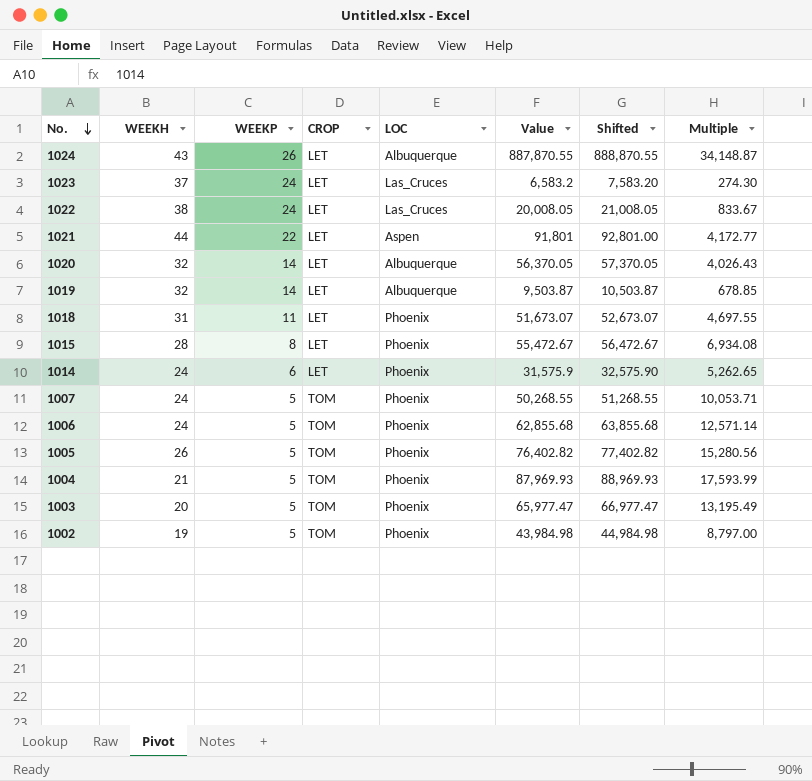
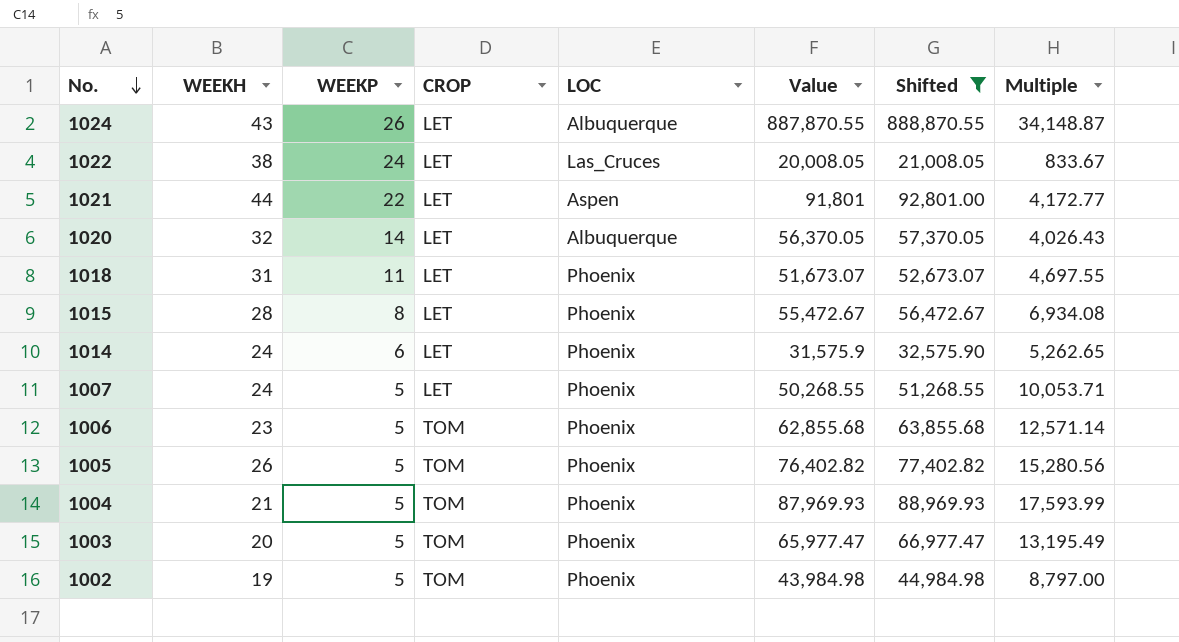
filter: none -> Shifted >= 21,008.05
1007 | CROP: TOM -> LET
1006 | WEEKH: 24 -> 23

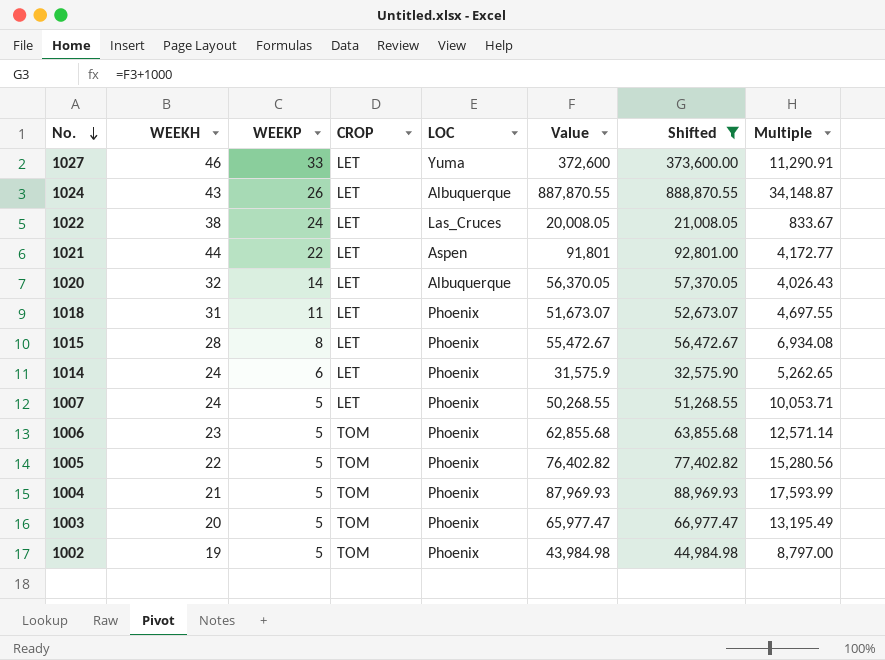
row 1027: none -> 46 | 33 | LET | Yuma | 372,600 | 373,600.00 | 11,290.91
1005 | WEEKH: 26 -> 22

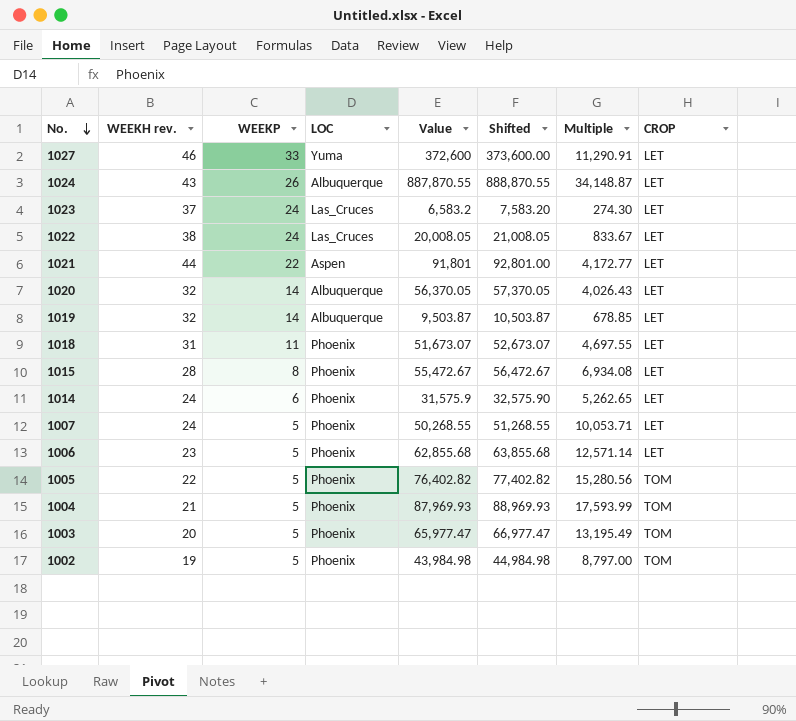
filter: Shifted >= 21,008.05 -> none
column name: WEEKH -> WEEKH rev.
column CROP | position: 4 -> 8
1006 | CROP: TOM -> LET

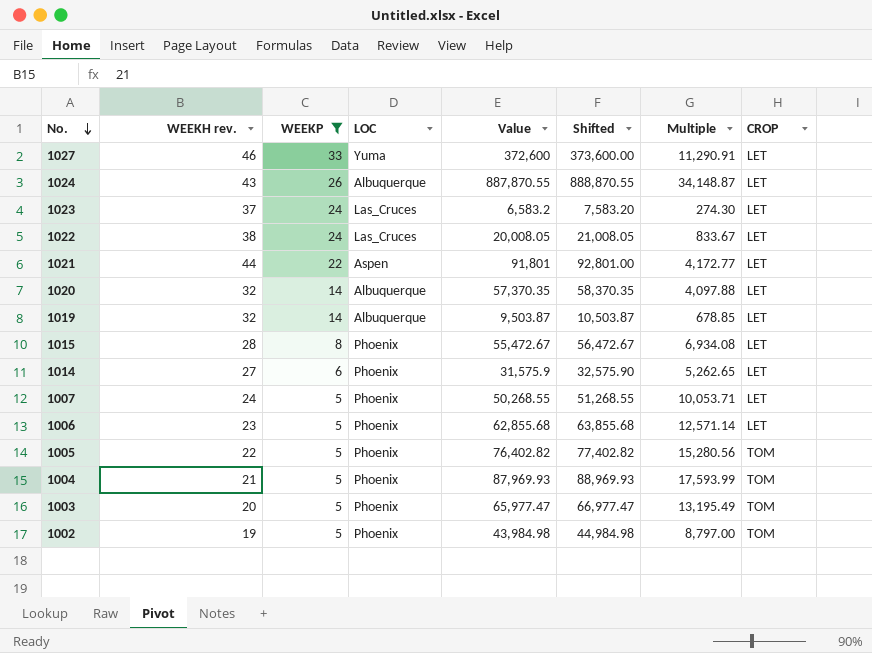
filter: none -> WEEKP != 11
1020 | Value: 56,370.05 -> 57,370.35
1020 | Shifted: 57,370.05 -> 58,370.35
1020 | Multiple: 4,026.43 -> 4,097.88
1014 | WEEKH rev.: 24 -> 27

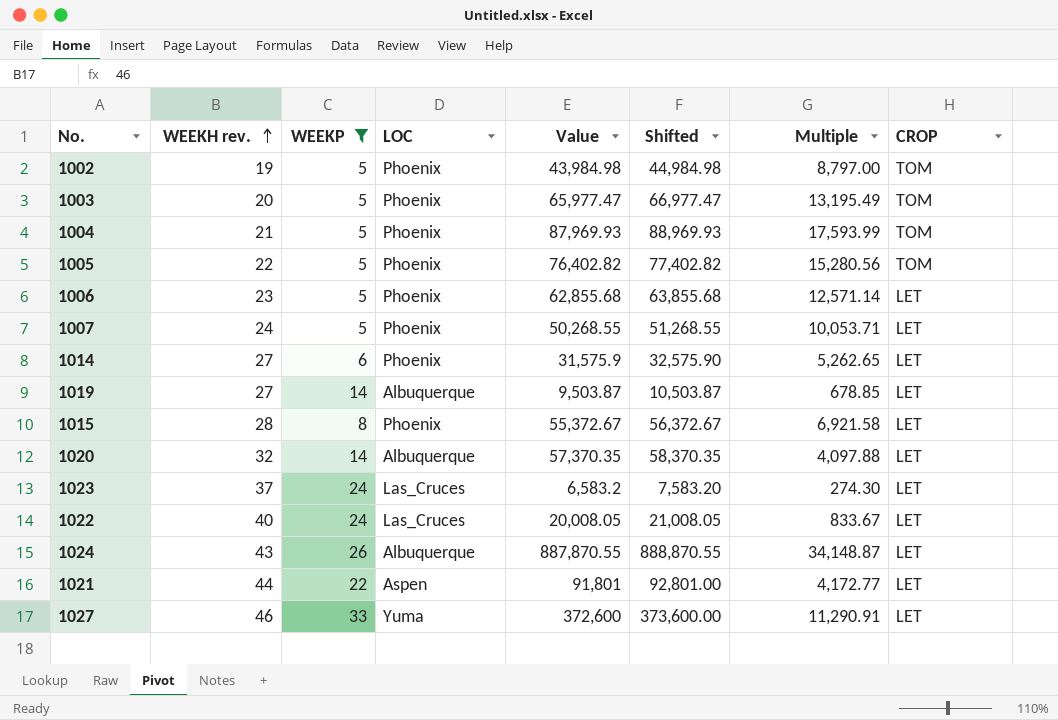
row order: No. descending -> WEEKH rev. ascending
1019 | WEEKH rev.: 32 -> 27
1015 | Value: 55,472.67 -> 55,372.67
1015 | Shifted: 56,472.67 -> 56,372.67
1015 | Multiple: 6,934.08 -> 6,921.58
1022 | WEEKH rev.: 38 -> 40

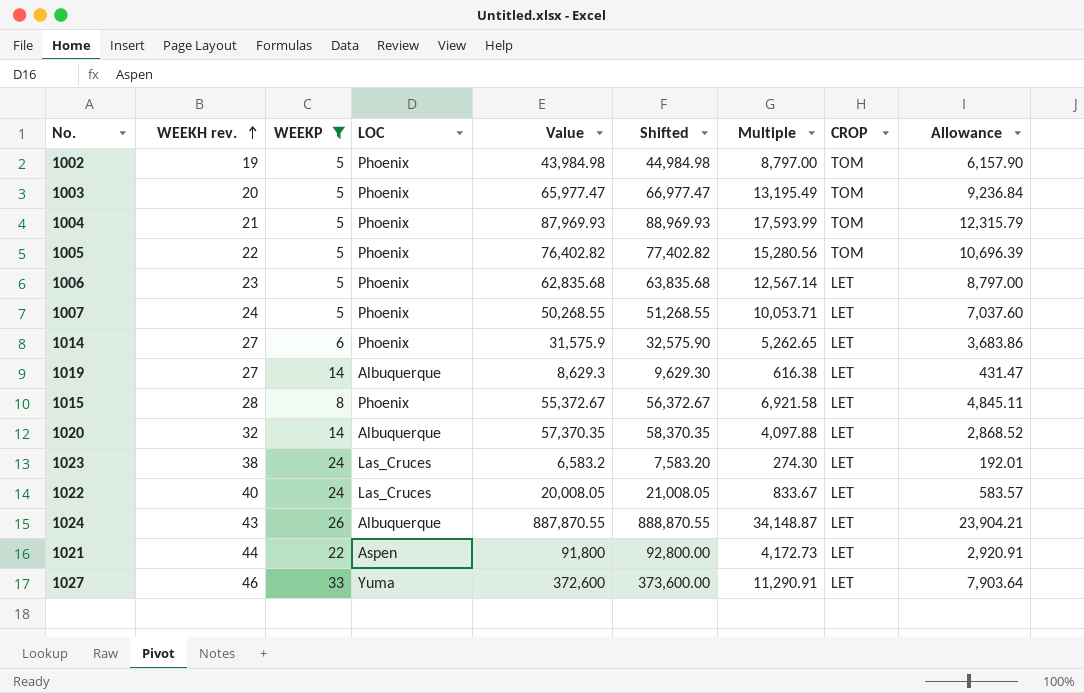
column Allowance | formula: none -> [Multiple] * 0.7
1006 | Value: 62,855.68 -> 62,835.68
1006 | Shifted: 63,855.68 -> 63,835.68
1006 | Multiple: 12,571.14 -> 12,567.14
1019 | Value: 9,503.87 -> 8,629.3
1019 | Shifted: 10,503.87 -> 9,629.30
1019 | Multiple: 678.85 -> 616.38
1023 | WEEKH rev.: 37 -> 38
1021 | Value: 91,801 -> 91,800
1021 | Shifted: 92,801.00 -> 92,800.00
1021 | Multiple: 4,172.77 -> 4,172.73

